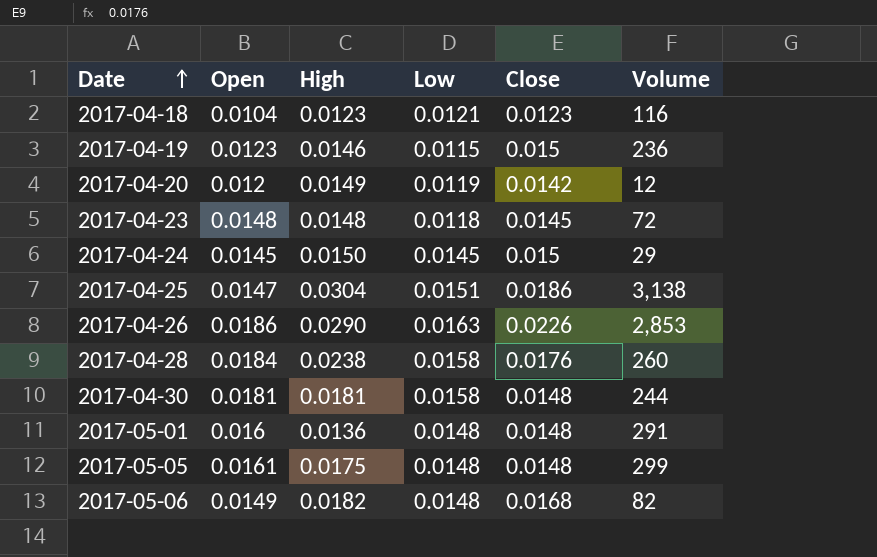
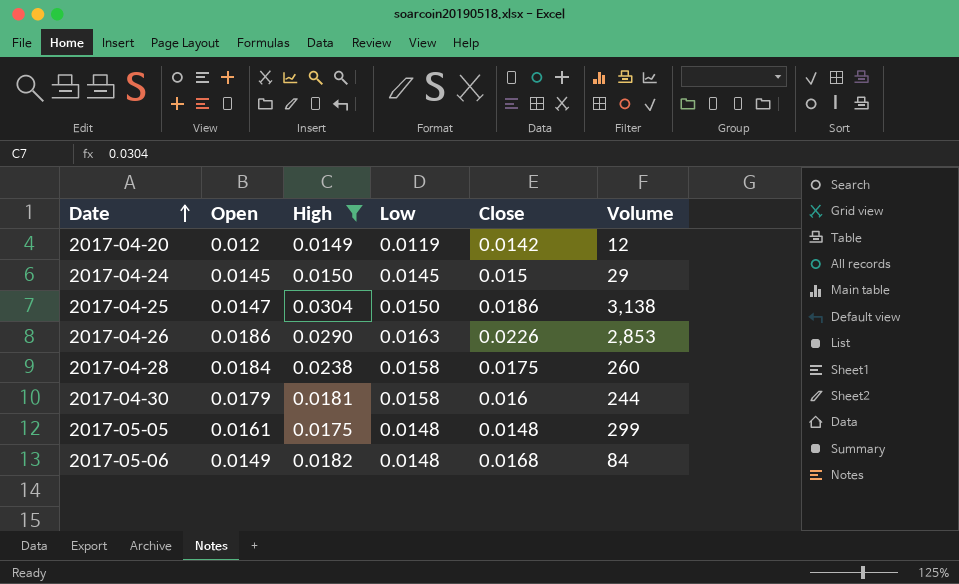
filter: none -> High >= 0.0149
2017-04-25 | Low: 0.0151 -> 0.0150
2017-04-28 | Close: 0.0176 -> 0.0175
2017-04-30 | Open: 0.0181 -> 0.0179
2017-04-30 | Close: 0.0148 -> 0.016
2017-05-06 | Volume: 82 -> 84

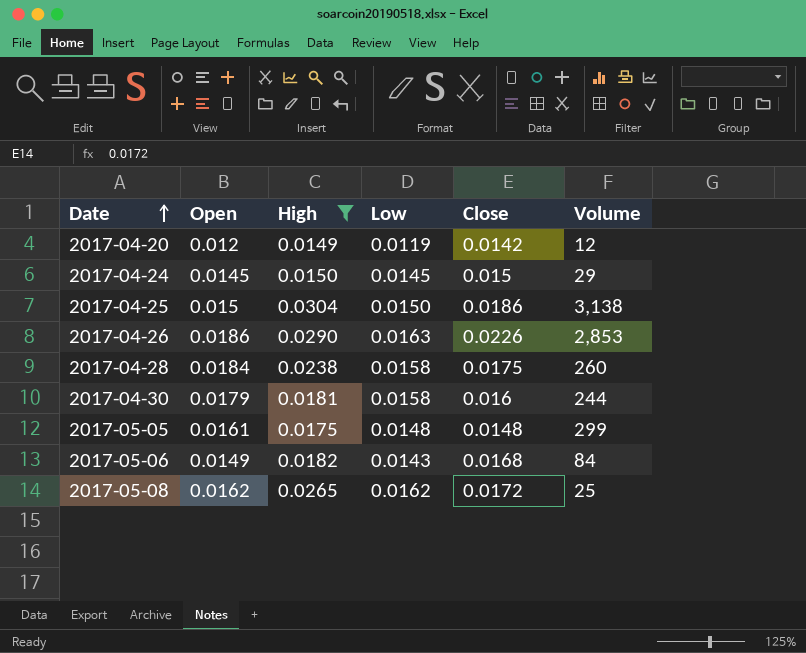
2017-04-25 | Open: 0.0147 -> 0.015
2017-05-06 | Low: 0.0148 -> 0.0143
row 2017-05-08: none -> 0.0162 | 0.0265 | 0.0162 | 0.0172 | 25

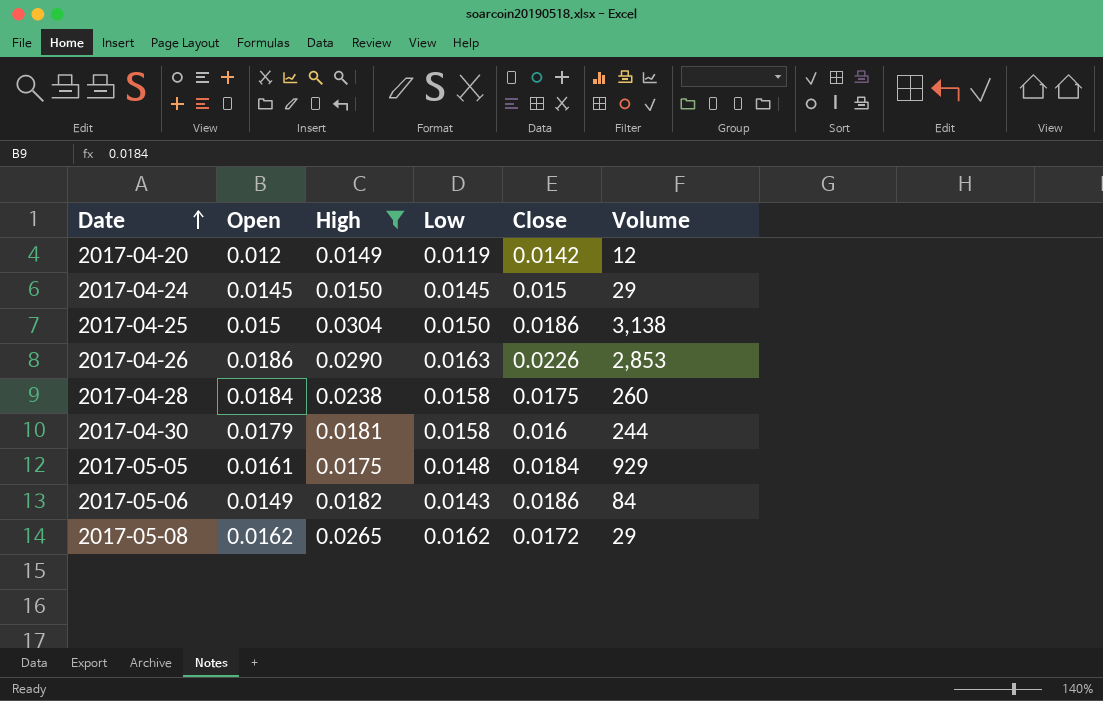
2017-05-05 | Close: 0.0148 -> 0.0184
2017-05-05 | Volume: 299 -> 929
2017-05-06 | Close: 0.0168 -> 0.0186
2017-05-08 | Volume: 25 -> 29

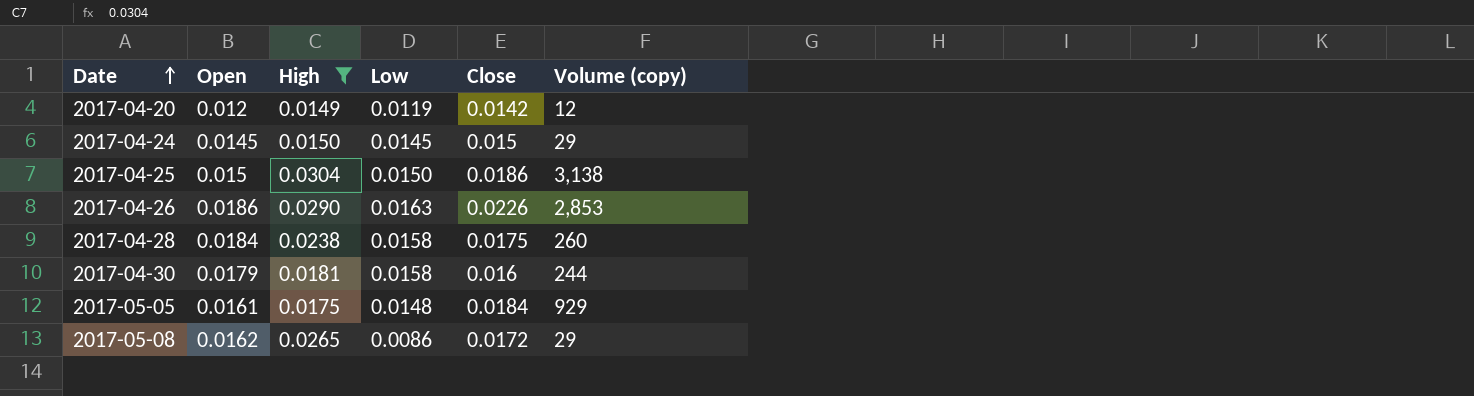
column name: Volume -> Volume (copy)
row 2017-05-06: 0.0149 | 0.0182 | 0.0143 | 0.0186 | 84 -> none
2017-05-08 | Low: 0.0162 -> 0.0086

